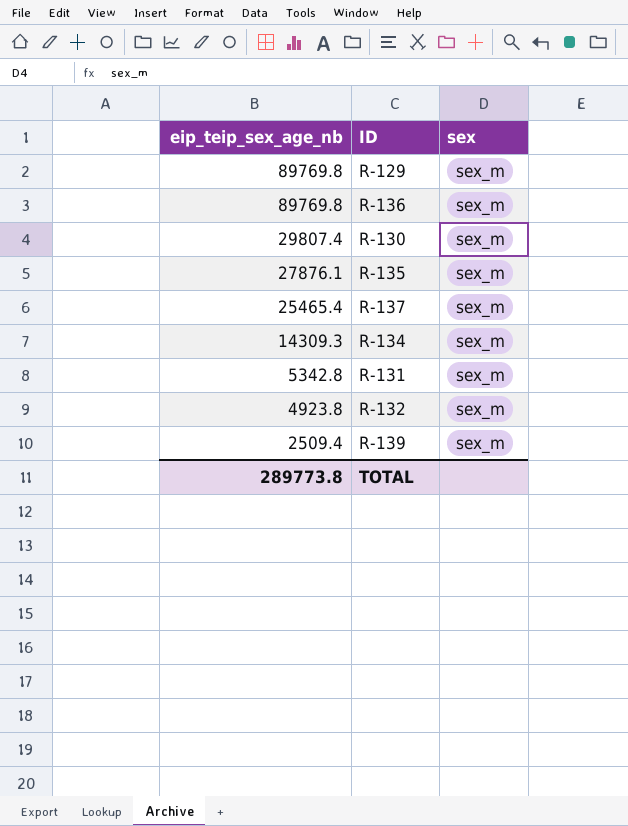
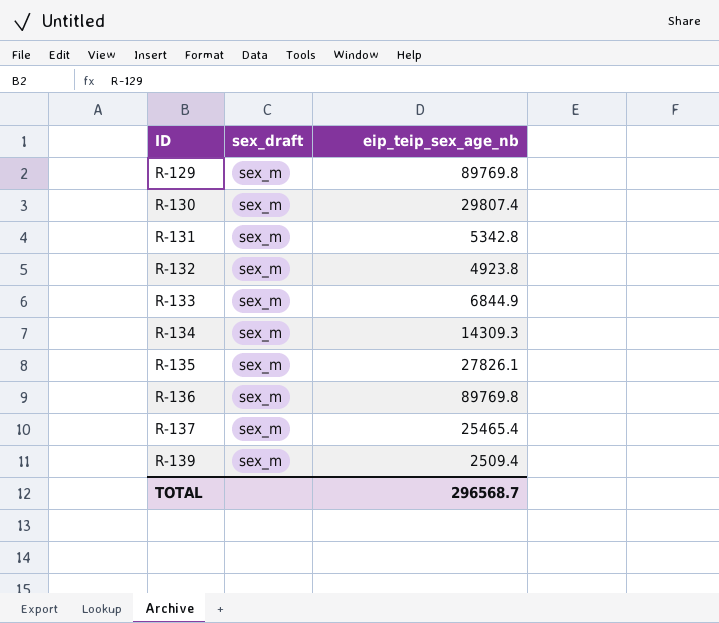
row order: eip_teip_sex_age_nb descending -> ID ascending
column name: sex -> sex_draft
column eip_teip_sex_age_nb | position: 1 -> 3
row R-133: none -> sex_m | 6844.9
R-135 | eip_teip_sex_age_nb: 27876.1 -> 27826.1
TOTAL | eip_teip_sex_age_nb: 289773.8 -> 296568.7

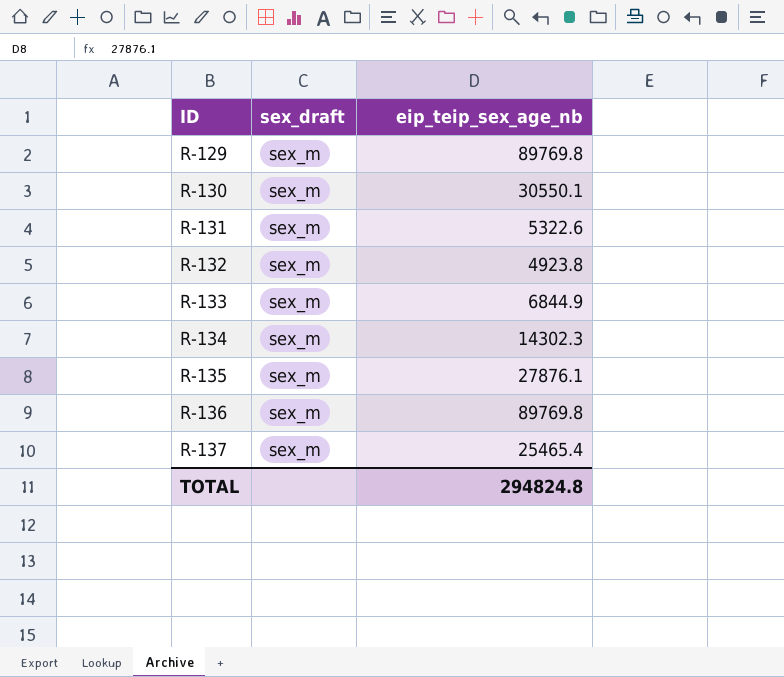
row R-139: sex_m | 2509.4 -> none
R-130 | eip_teip_sex_age_nb: 29807.4 -> 30550.1
R-131 | eip_teip_sex_age_nb: 5342.8 -> 5322.6
R-134 | eip_teip_sex_age_nb: 14309.3 -> 14302.3
R-135 | eip_teip_sex_age_nb: 27826.1 -> 27876.1
TOTAL | eip_teip_sex_age_nb: 296568.7 -> 294824.8

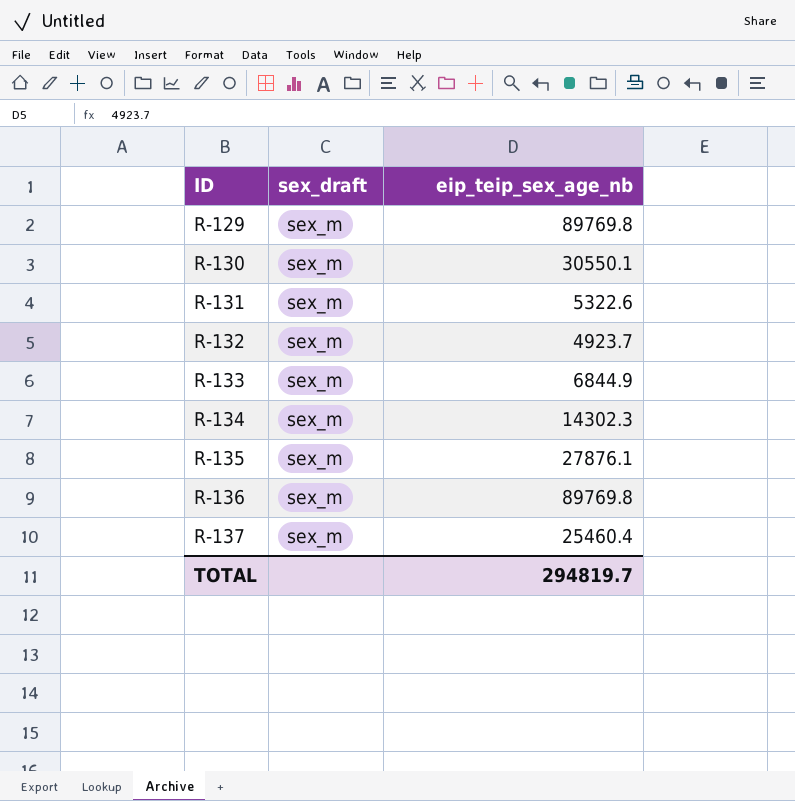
R-132 | eip_teip_sex_age_nb: 4923.8 -> 4923.7
R-137 | eip_teip_sex_age_nb: 25465.4 -> 25460.4
TOTAL | eip_teip_sex_age_nb: 294824.8 -> 294819.7

